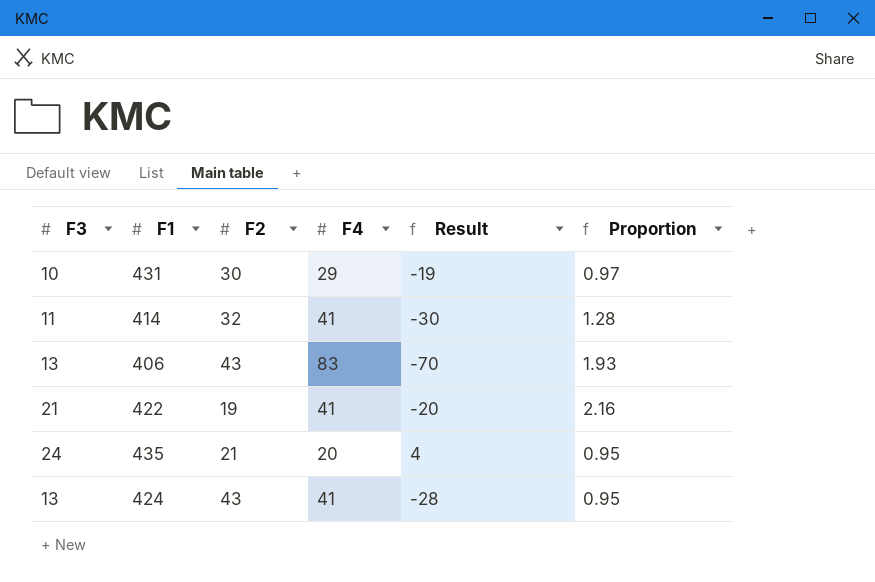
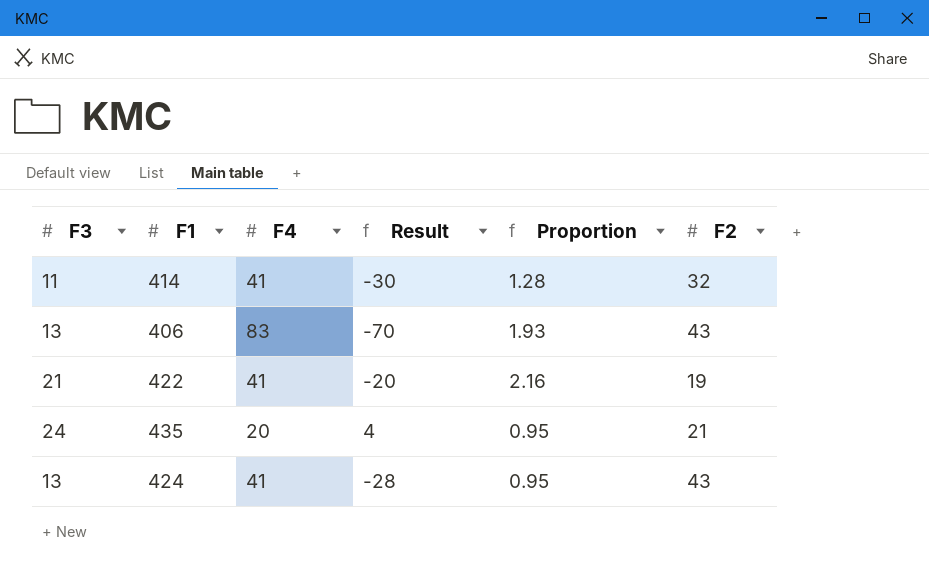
column F2 | position: 3 -> 6
row 431: 10 | 30 | 29 | -19 | 0.97 -> none

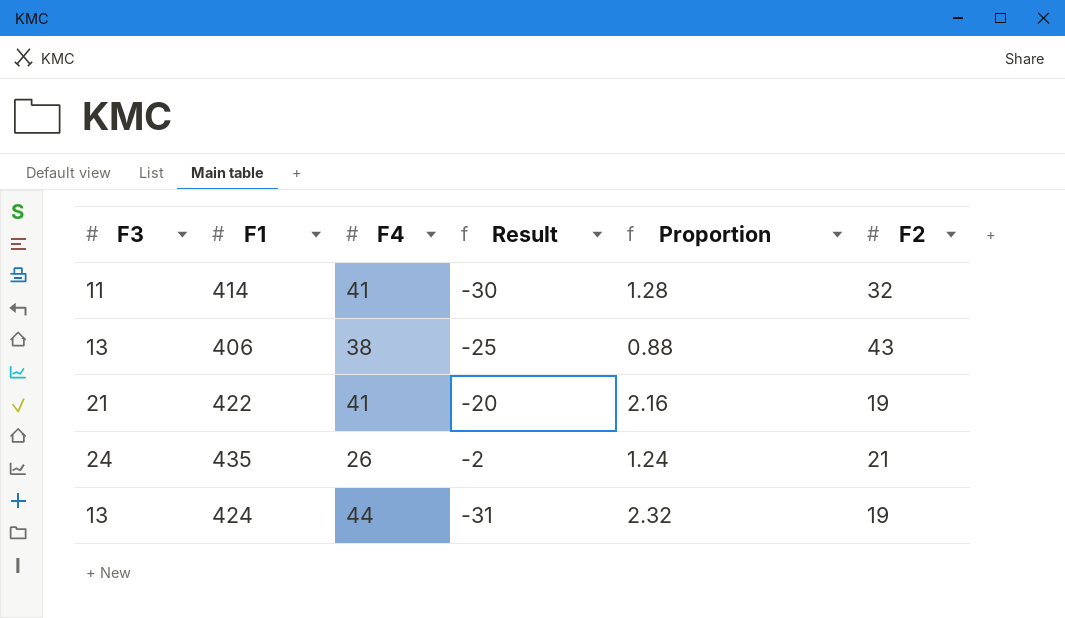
406 | F4: 83 -> 38
406 | Result: -70 -> -25
406 | Proportion: 1.93 -> 0.88
435 | F4: 20 -> 26
435 | Result: 4 -> -2
435 | Proportion: 0.95 -> 1.24
424 | F4: 41 -> 44
424 | Result: -28 -> -31
424 | Proportion: 0.95 -> 2.32
424 | F2: 43 -> 19

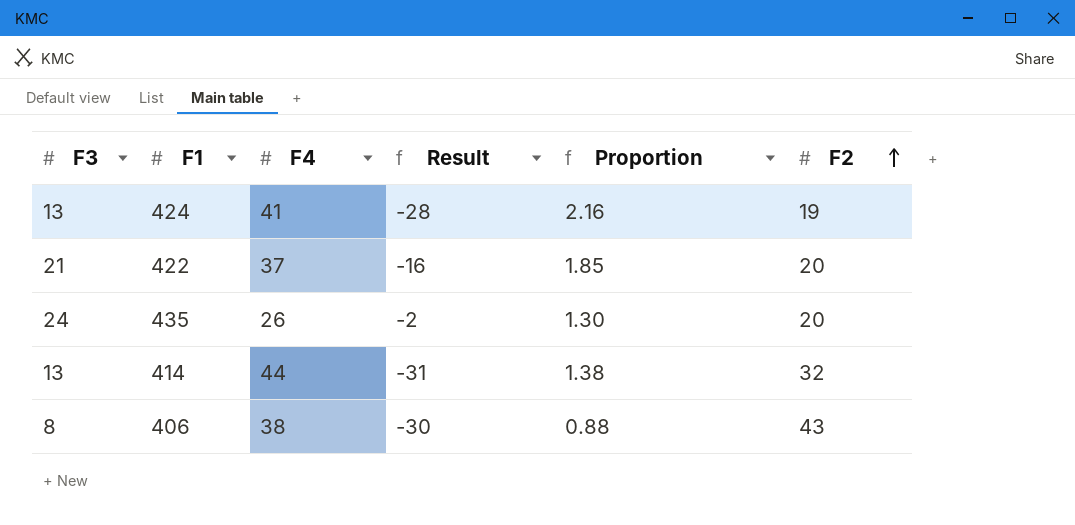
row order: none -> F2 ascending
424 | F4: 44 -> 41
424 | Result: -31 -> -28
424 | Proportion: 2.32 -> 2.16
422 | F4: 41 -> 37
422 | Result: -20 -> -16
422 | Proportion: 2.16 -> 1.85
422 | F2: 19 -> 20
435 | Proportion: 1.24 -> 1.30
435 | F2: 21 -> 20
414 | F3: 11 -> 13
414 | F4: 41 -> 44
414 | Result: -30 -> -31
414 | Proportion: 1.28 -> 1.38
406 | F3: 13 -> 8
406 | Result: -25 -> -30

